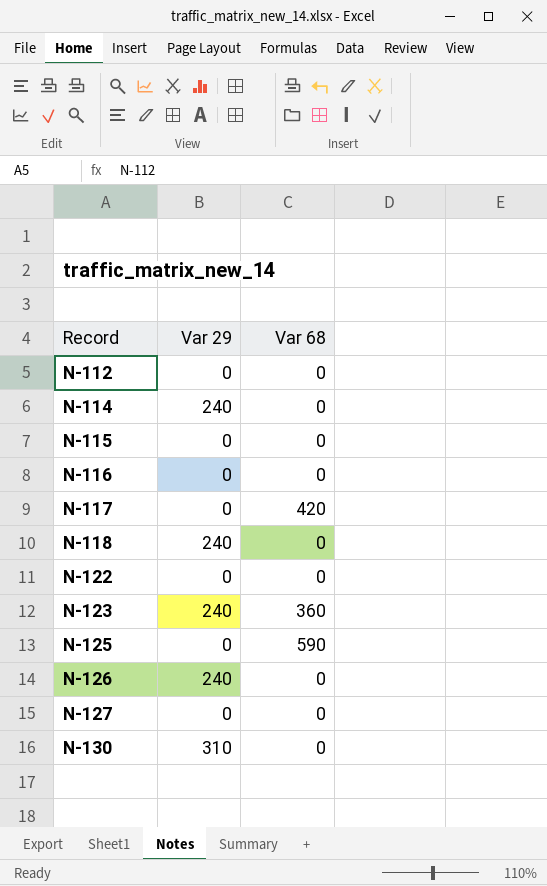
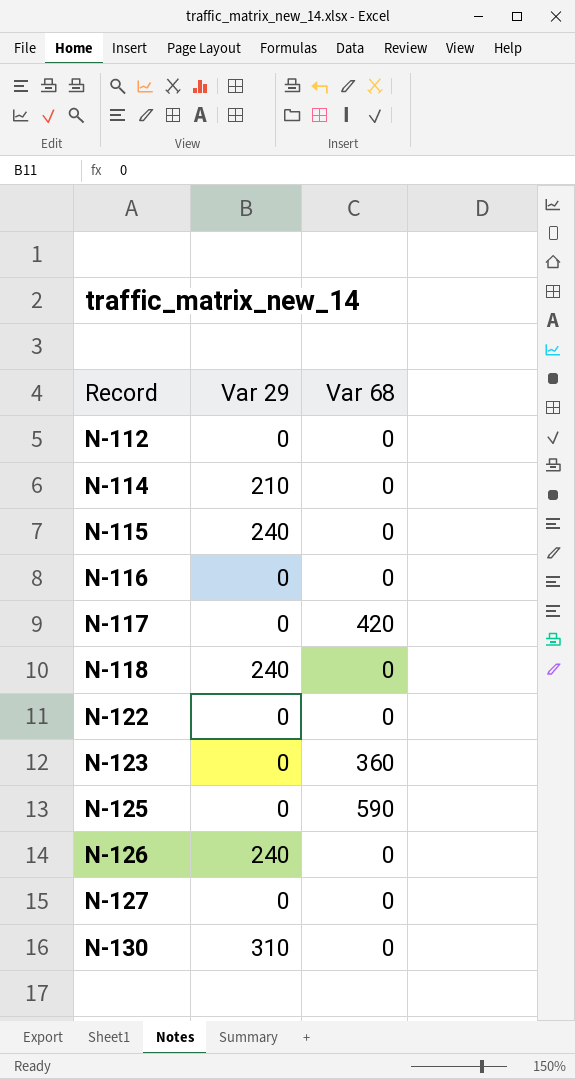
N-114 | Var 29: 240 -> 210
N-115 | Var 29: 0 -> 240
N-123 | Var 29: 240 -> 0

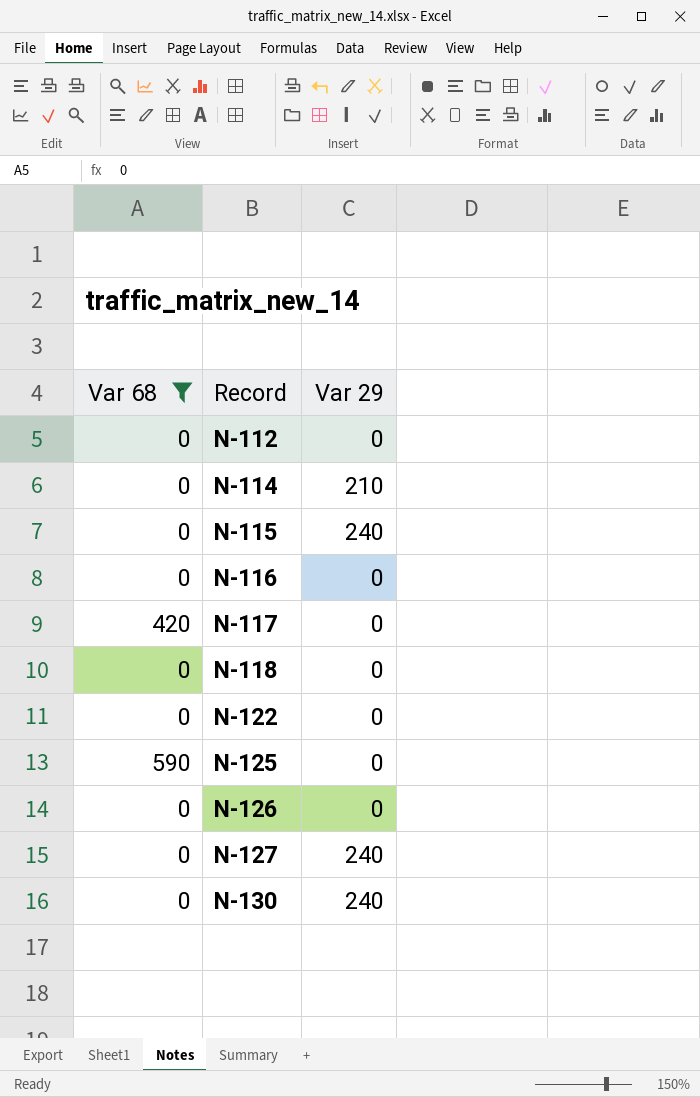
filter: none -> Var 68 != 360
column Var 68 | position: 3 -> 1
N-118 | Var 29: 240 -> 0
N-126 | Var 29: 240 -> 0
N-127 | Var 29: 0 -> 240
N-130 | Var 29: 310 -> 240

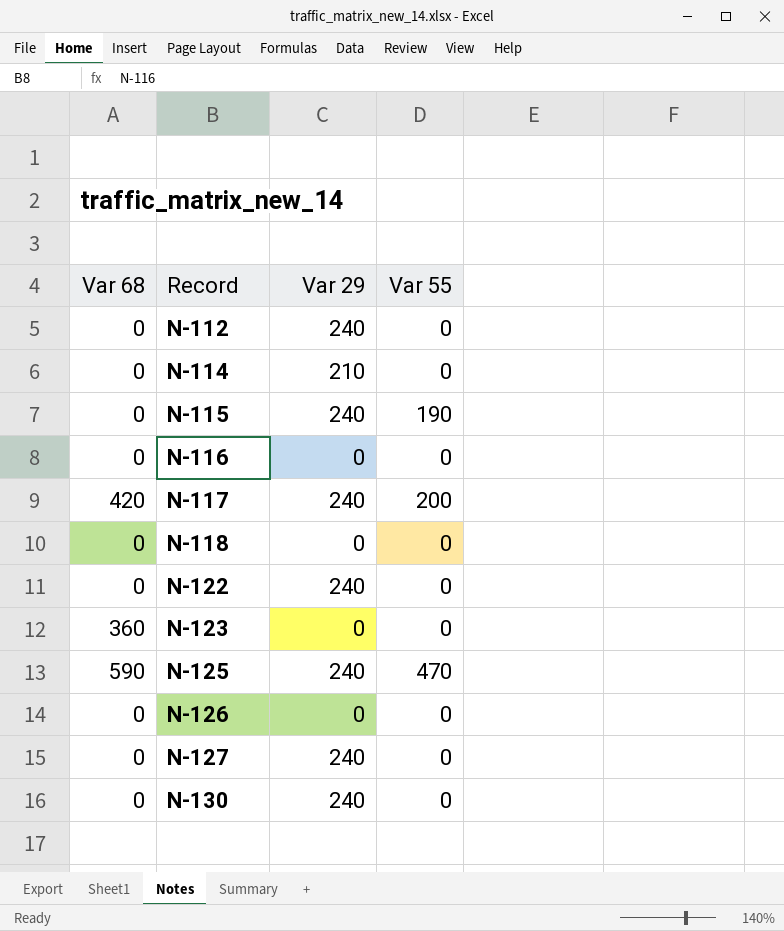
filter: Var 68 != 360 -> none
column Var 55 | position: none -> 4
N-112 | Var 29: 0 -> 240
N-117 | Var 29: 0 -> 240
N-122 | Var 29: 0 -> 240
N-125 | Var 29: 0 -> 240

